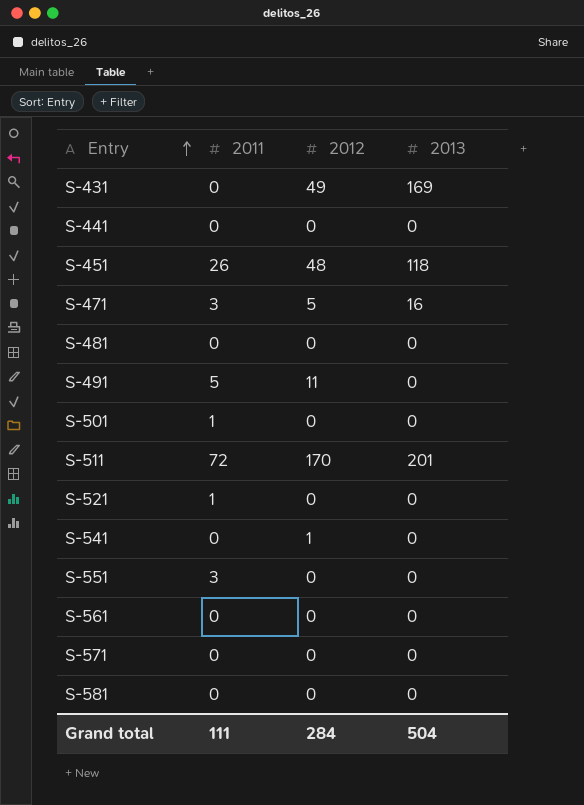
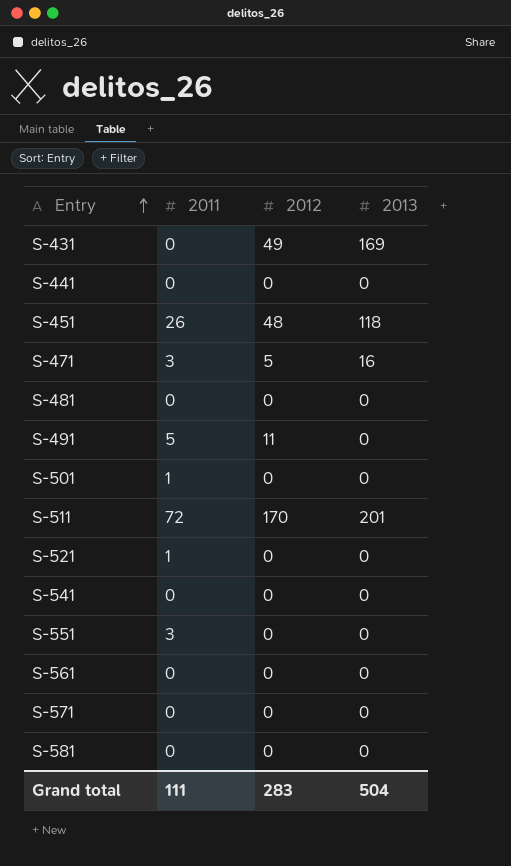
S-541 | 2012: 1 -> 0
Grand total | 2012: 284 -> 283

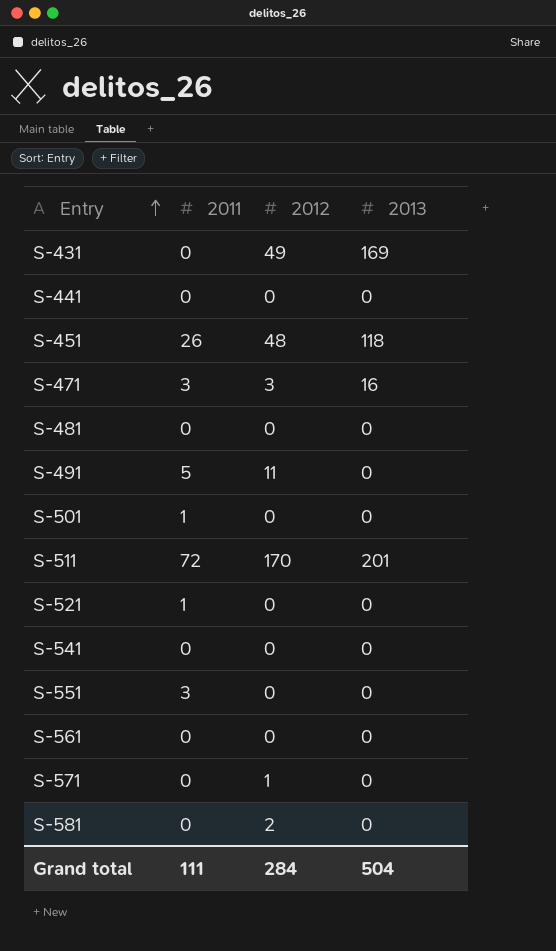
S-471 | 2012: 5 -> 3
S-571 | 2012: 0 -> 1
S-581 | 2012: 0 -> 2
Grand total | 2012: 283 -> 284

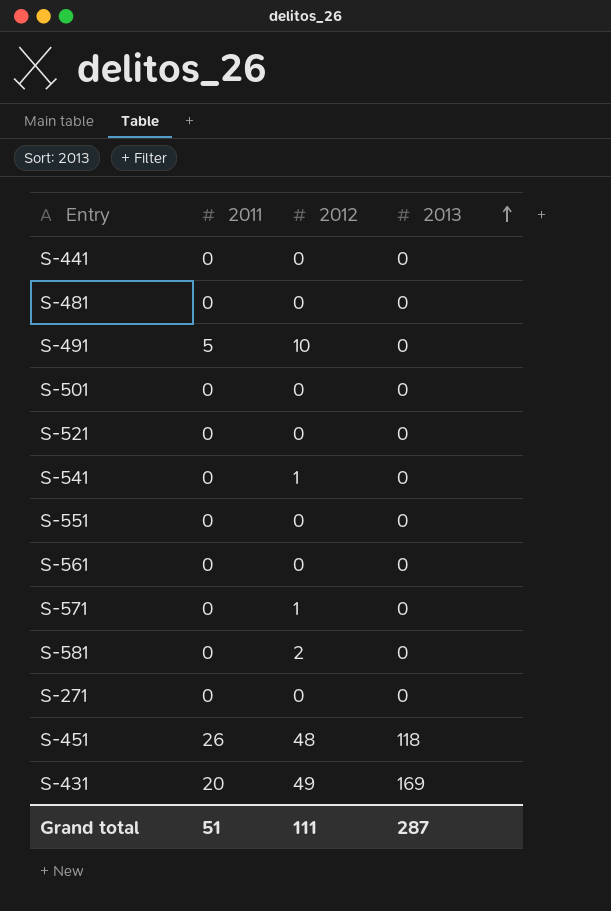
row order: Entry ascending -> 2013 ascending
row S-471: 3 | 3 | 16 -> none
row S-511: 72 | 170 | 201 -> none
S-491 | 2012: 11 -> 10
S-501 | 2011: 1 -> 0
S-521 | 2011: 1 -> 0
S-541 | 2012: 0 -> 1
S-551 | 2011: 3 -> 0
row S-271: none -> 0 | 0 | 0
S-431 | 2011: 0 -> 20
Grand total | 2011: 111 -> 51
Grand total | 2012: 284 -> 111
Grand total | 2013: 504 -> 287

